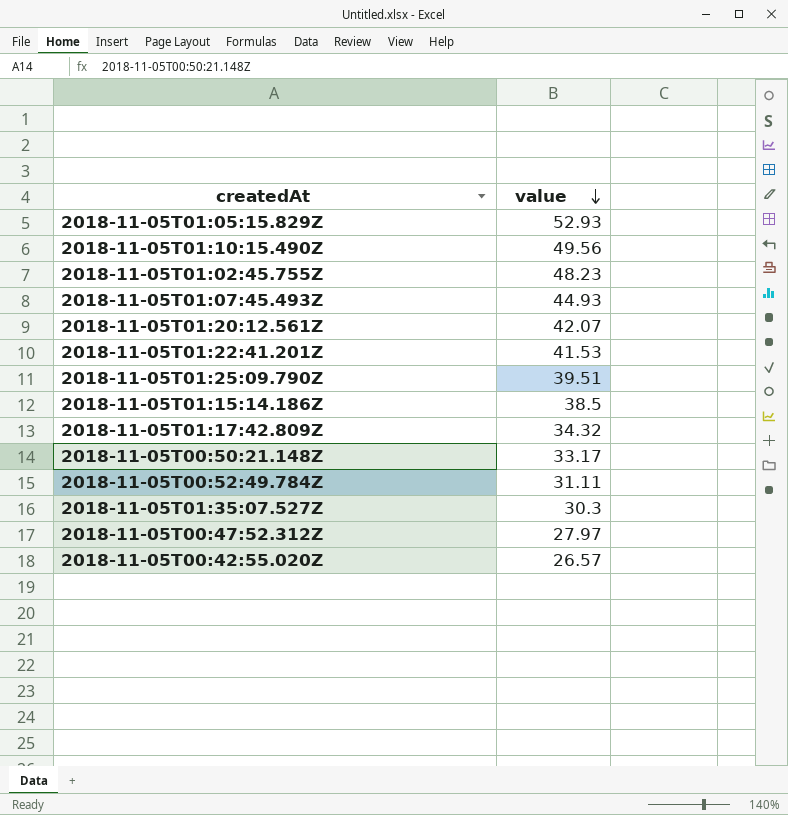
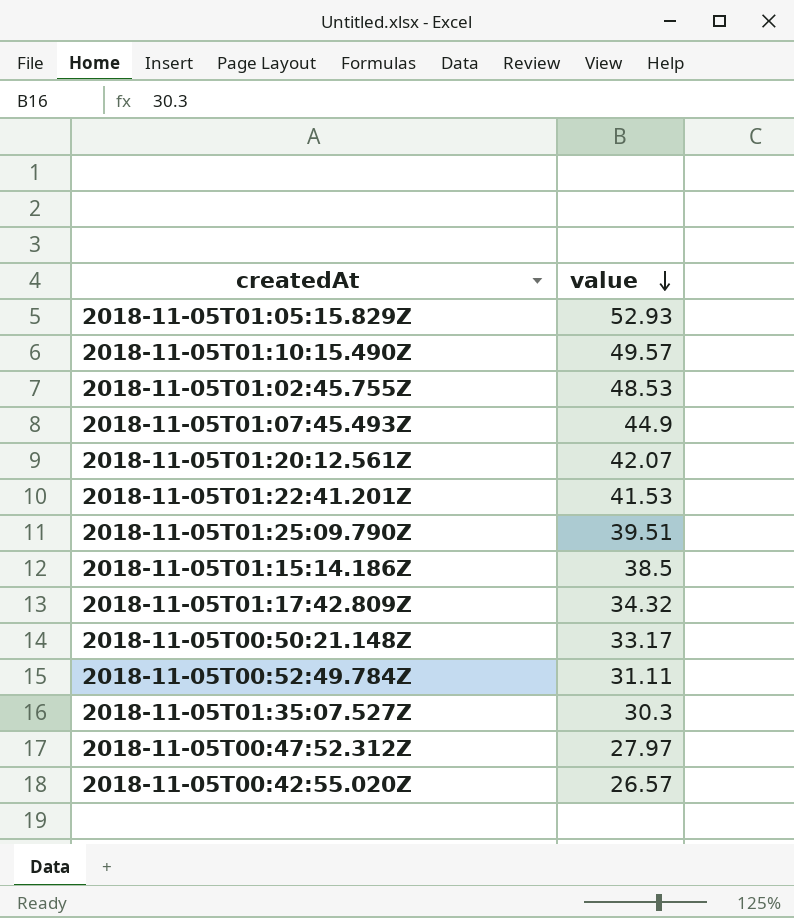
2018-11-05T01:10:15.490Z | value: 49.56 -> 49.57
2018-11-05T01:02:45.755Z | value: 48.23 -> 48.53
2018-11-05T01:07:45.493Z | value: 44.93 -> 44.9

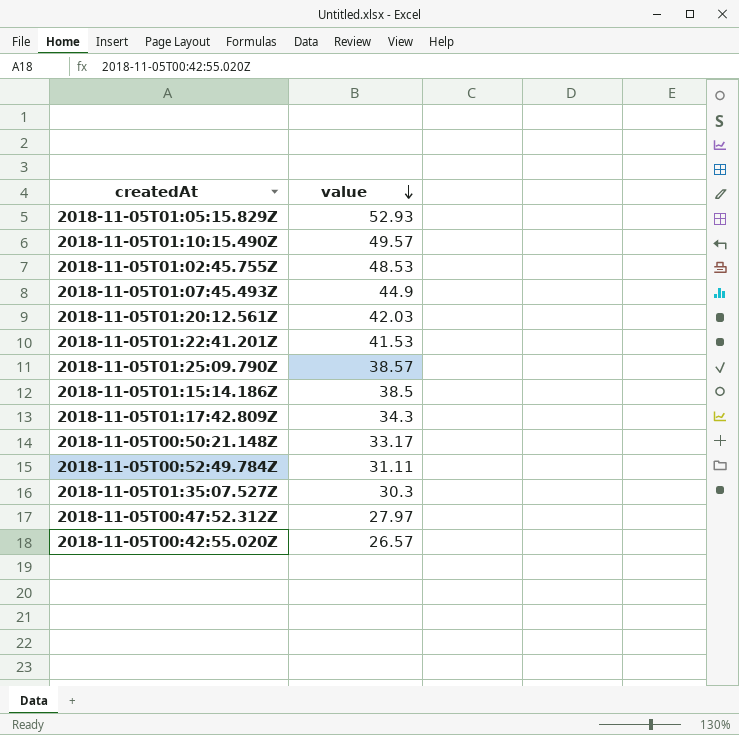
2018-11-05T01:20:12.561Z | value: 42.07 -> 42.03
2018-11-05T01:25:09.790Z | value: 39.51 -> 38.57
2018-11-05T01:17:42.809Z | value: 34.32 -> 34.3

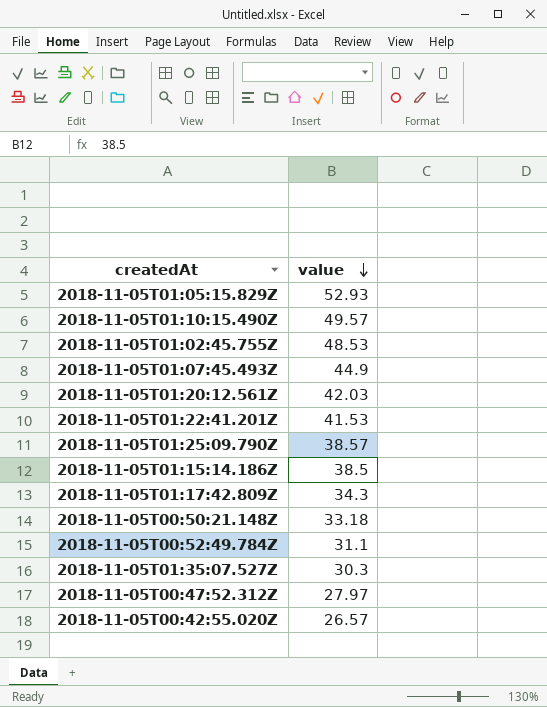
2018-11-05T00:50:21.148Z | value: 33.17 -> 33.18
2018-11-05T00:52:49.784Z | value: 31.11 -> 31.1

